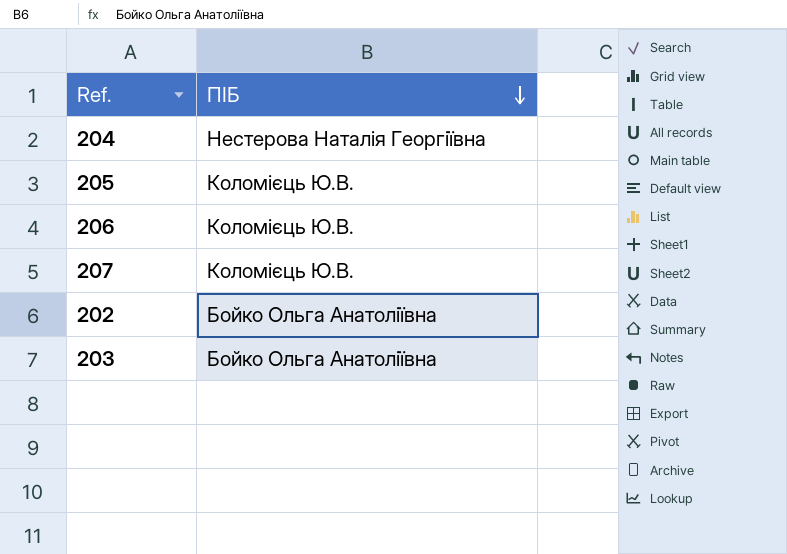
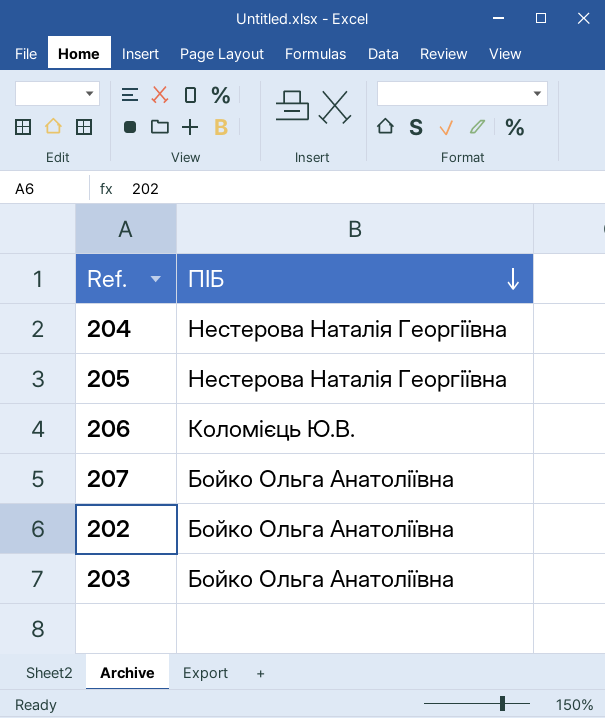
205 | ПІБ: Коломієць Ю.В. -> Нестерова Наталія Георгіївна
207 | ПІБ: Коломієць Ю.В. -> Бойко Ольга Анатоліївна

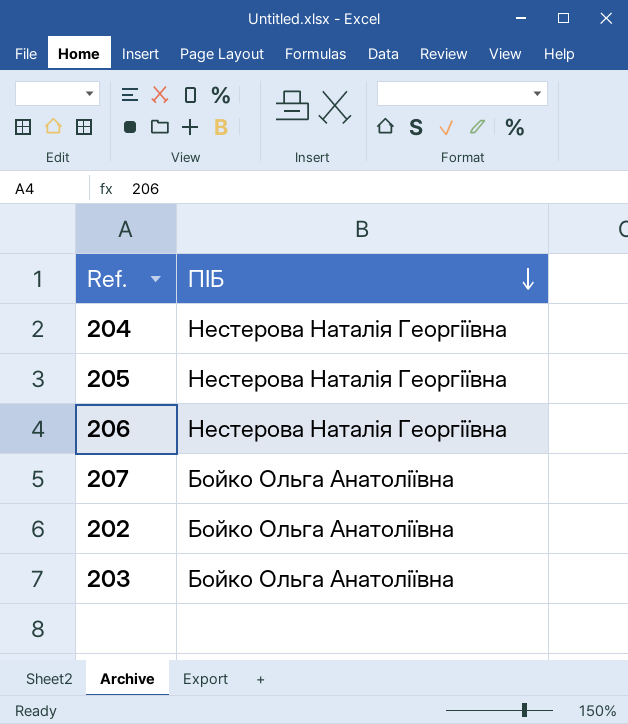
206 | ПІБ: Коломієць Ю.В. -> Нестерова Наталія Георгіївна

